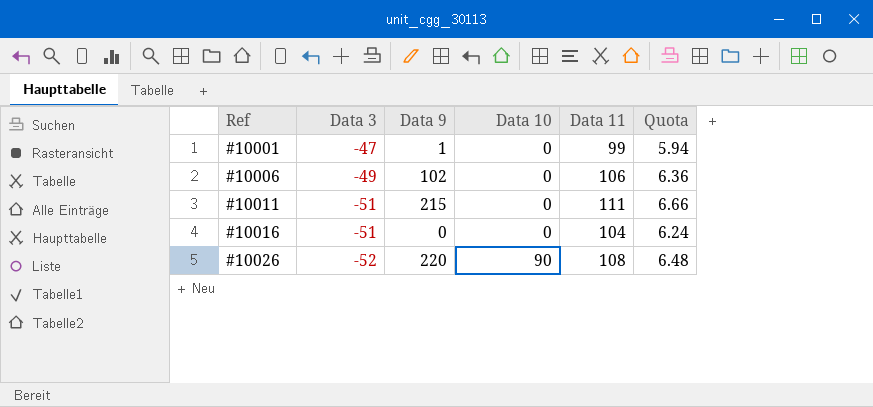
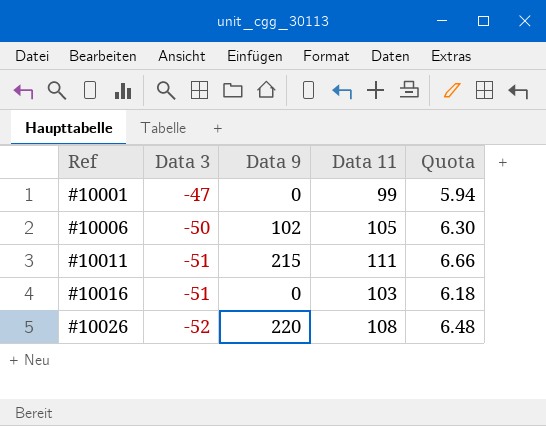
column Data 10 | position: 4 -> none
#10001 | Data 9: 1 -> 0
#10006 | Data 3: -49 -> -50
#10006 | Data 11: 106 -> 105
#10006 | Quota: 6.36 -> 6.30
#10016 | Data 11: 104 -> 103
#10016 | Quota: 6.24 -> 6.18

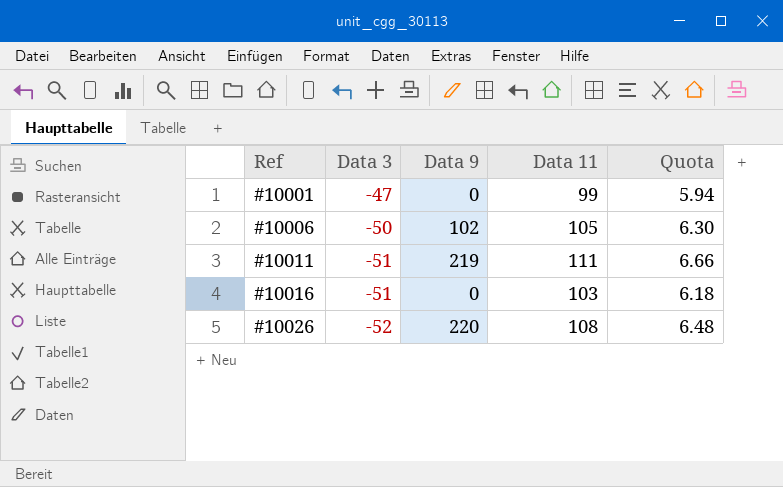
#10011 | Data 9: 215 -> 219

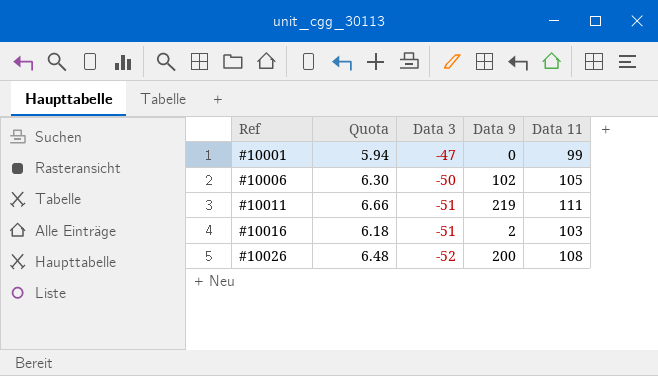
column Quota | position: 5 -> 2
#10016 | Data 9: 0 -> 2
#10026 | Data 9: 220 -> 200

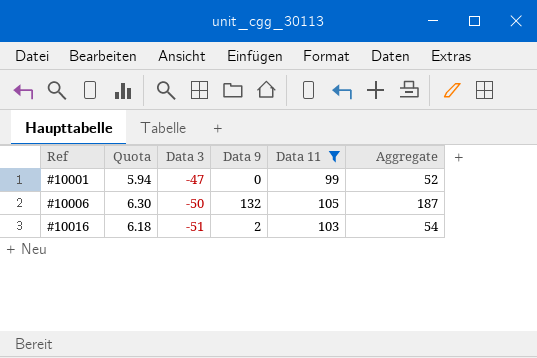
filter: none -> Data 11 <= 105
column Aggregate | formula: none -> [Data 3] + [Data 9] + [Data 11]
#10006 | Data 9: 102 -> 132

